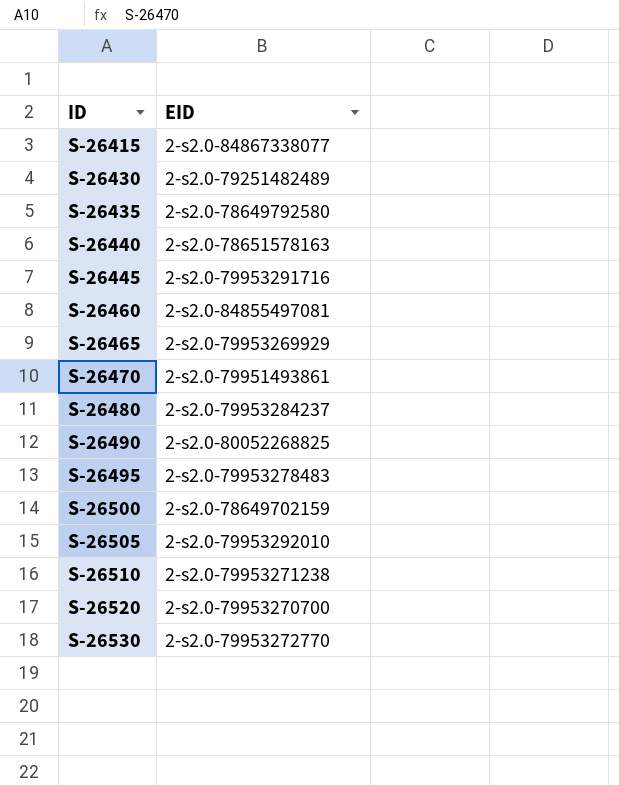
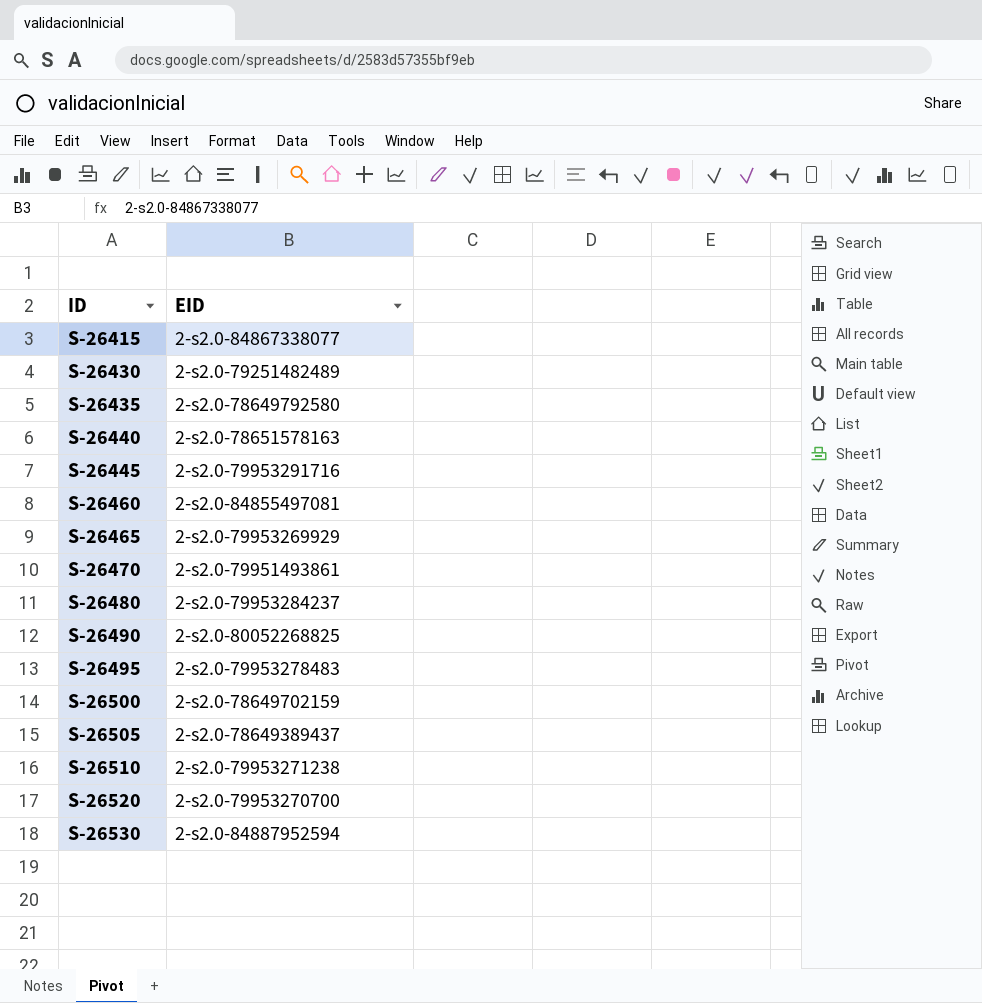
S-26505 | EID: 2-s2.0-79953292010 -> 2-s2.0-78649389437
S-26530 | EID: 2-s2.0-79953272770 -> 2-s2.0-84887952594

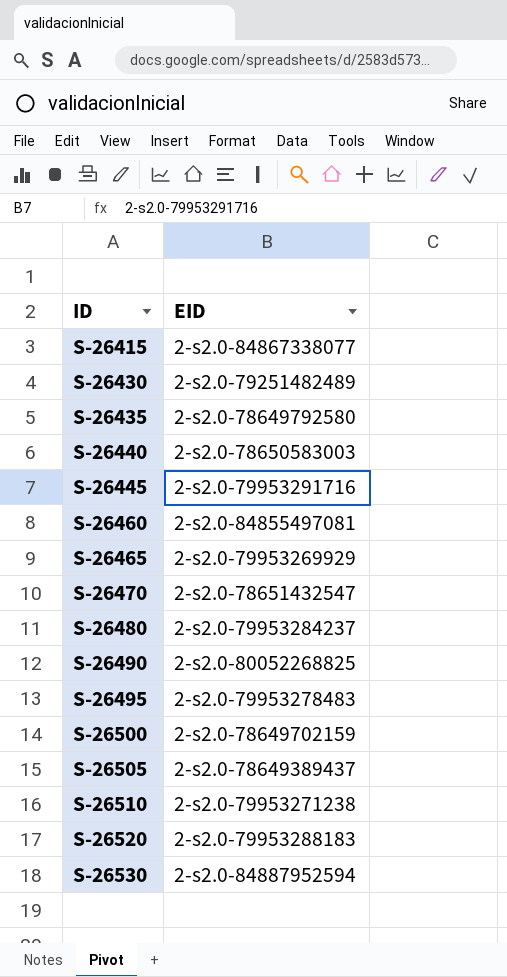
S-26440 | EID: 2-s2.0-78651578163 -> 2-s2.0-78650583003
S-26470 | EID: 2-s2.0-79951493861 -> 2-s2.0-78651432547
S-26520 | EID: 2-s2.0-79953270700 -> 2-s2.0-79953288183

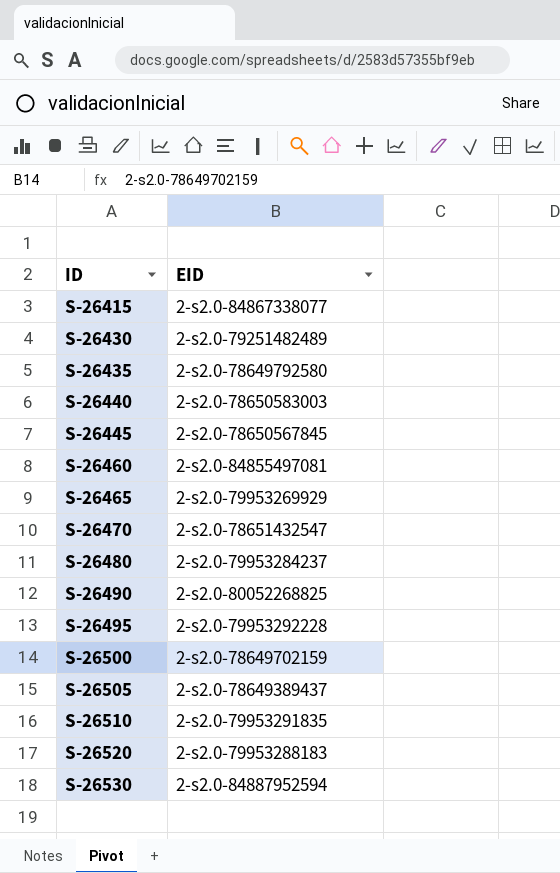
S-26445 | EID: 2-s2.0-79953291716 -> 2-s2.0-78650567845
S-26495 | EID: 2-s2.0-79953278483 -> 2-s2.0-79953292228
S-26510 | EID: 2-s2.0-79953271238 -> 2-s2.0-79953291835

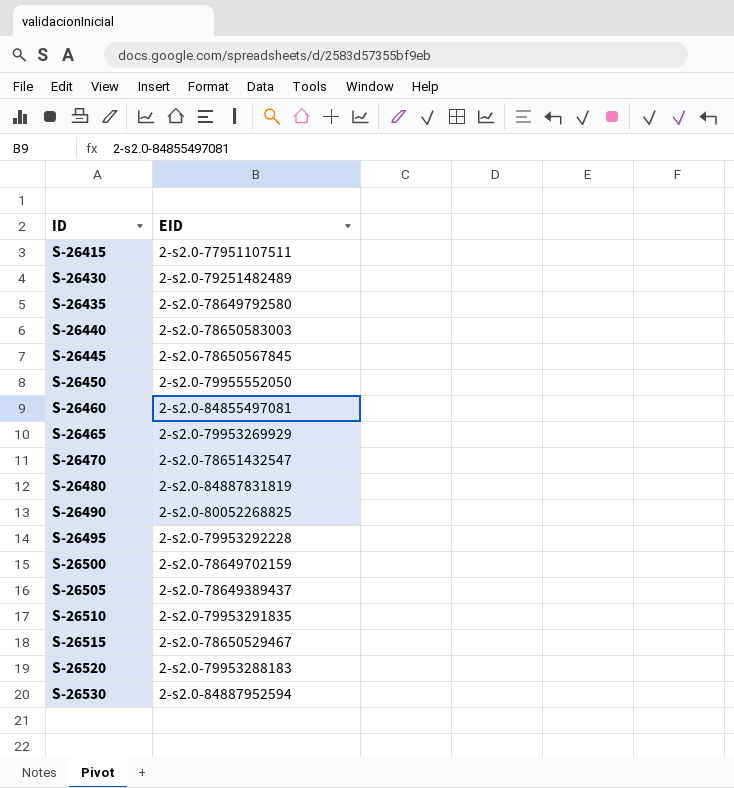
S-26415 | EID: 2-s2.0-84867338077 -> 2-s2.0-77951107511
row S-26450: none -> 2-s2.0-79955552050
S-26480 | EID: 2-s2.0-79953284237 -> 2-s2.0-84887831819
row S-26515: none -> 2-s2.0-78650529467

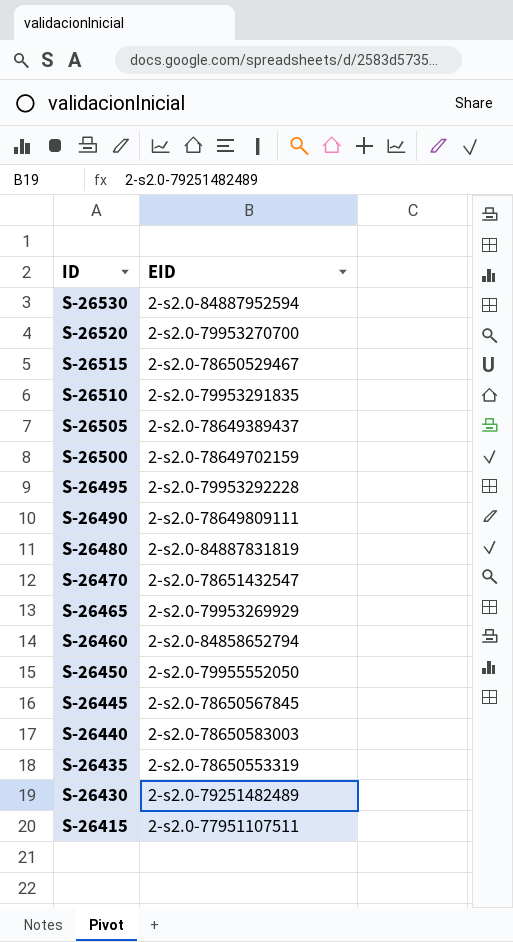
row order: ID ascending -> ID descending
S-26520 | EID: 2-s2.0-79953288183 -> 2-s2.0-79953270700
S-26490 | EID: 2-s2.0-80052268825 -> 2-s2.0-78649809111
S-26460 | EID: 2-s2.0-84855497081 -> 2-s2.0-84858652794
S-26435 | EID: 2-s2.0-78649792580 -> 2-s2.0-78650553319

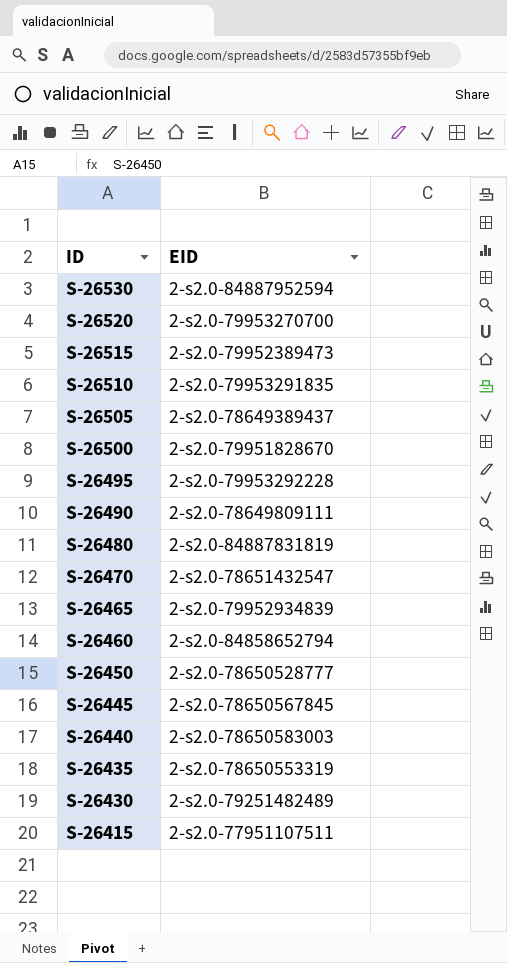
S-26515 | EID: 2-s2.0-78650529467 -> 2-s2.0-79952389473
S-26500 | EID: 2-s2.0-78649702159 -> 2-s2.0-79951828670
S-26465 | EID: 2-s2.0-79953269929 -> 2-s2.0-79952934839
S-26450 | EID: 2-s2.0-79955552050 -> 2-s2.0-78650528777

